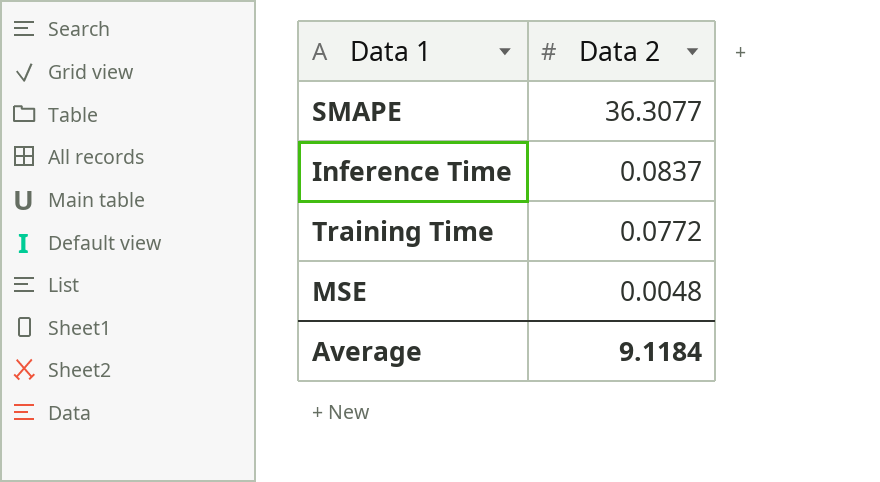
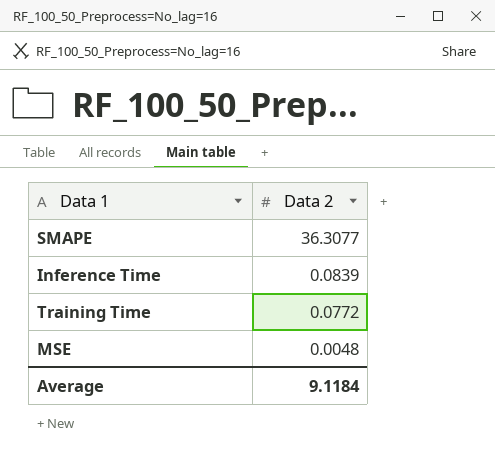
Inference Time | Data 2: 0.0837 -> 0.0839

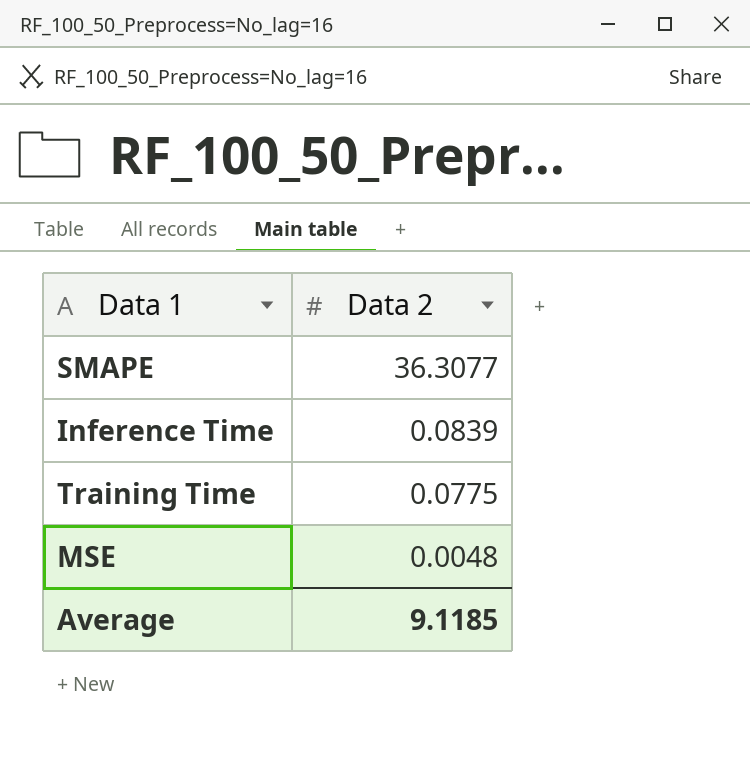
Training Time | Data 2: 0.0772 -> 0.0775
Average | Data 2: 9.1184 -> 9.1185

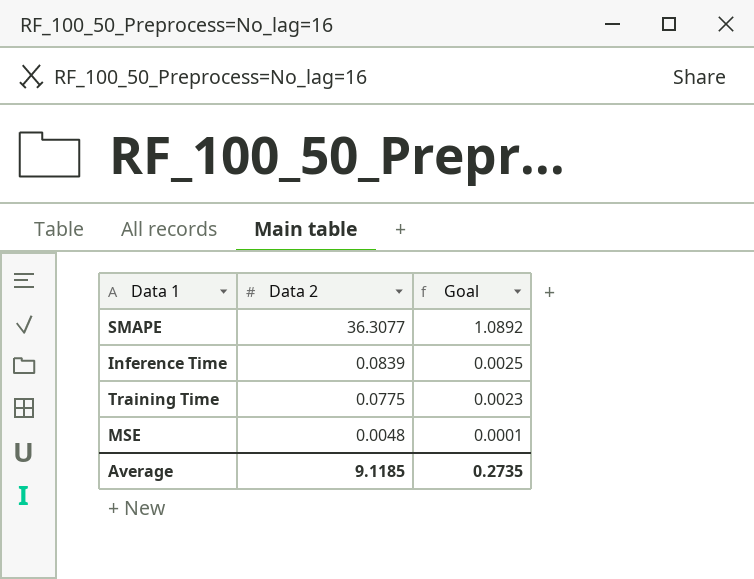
column Goal | formula: none -> [Data 2] * 0.03

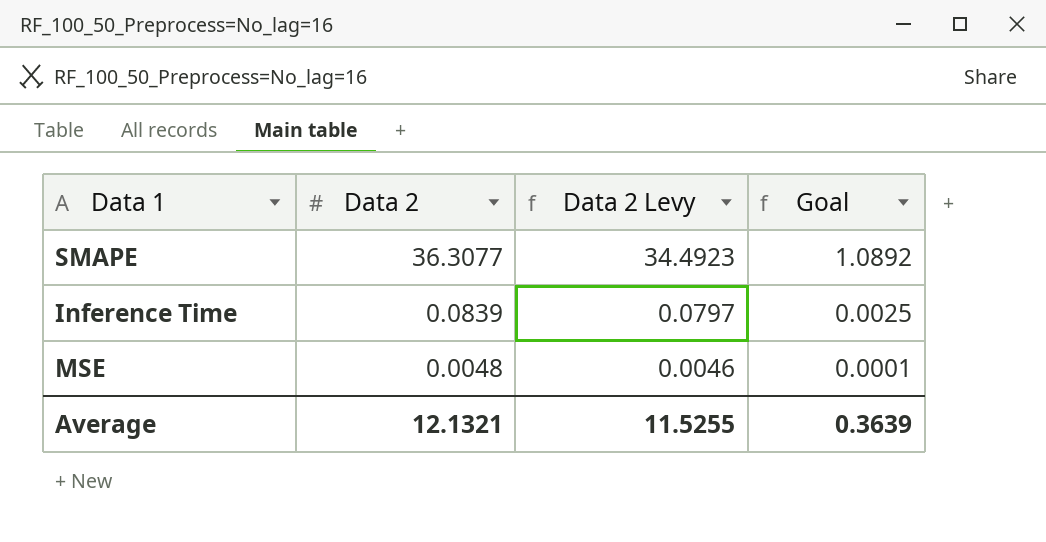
column Data 2 Levy | formula: none -> [Data 2] * 0.95
row Training Time: 0.0775 | 0.0023 -> none
Average | Data 2: 9.1185 -> 12.1321
Average | Goal: 0.2735 -> 0.3639

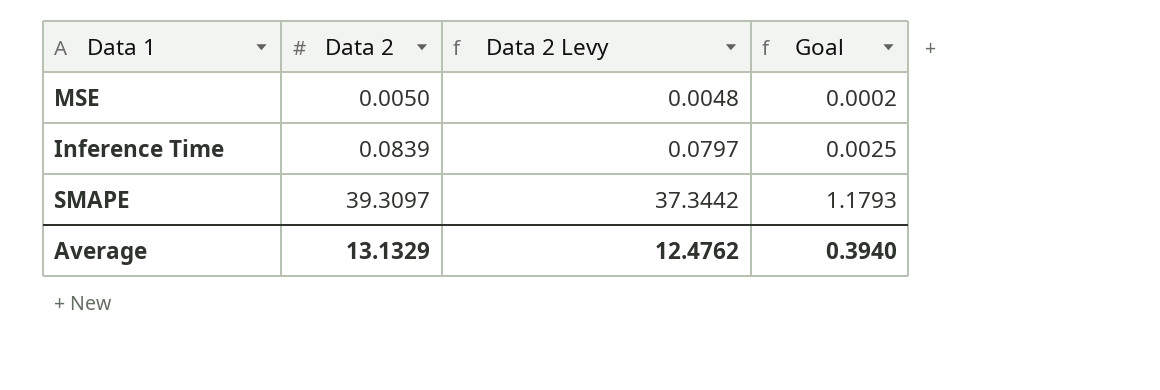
row order: Data 2 descending -> Data 2 ascending
MSE | Data 2: 0.0048 -> 0.0050
MSE | Data 2 Levy: 0.0046 -> 0.0048
MSE | Goal: 0.0001 -> 0.0002
SMAPE | Data 2: 36.3077 -> 39.3097
SMAPE | Data 2 Levy: 34.4923 -> 37.3442
SMAPE | Goal: 1.0892 -> 1.1793
Average | Data 2: 12.1321 -> 13.1329
Average | Data 2 Levy: 11.5255 -> 12.4762
Average | Goal: 0.3639 -> 0.3940

